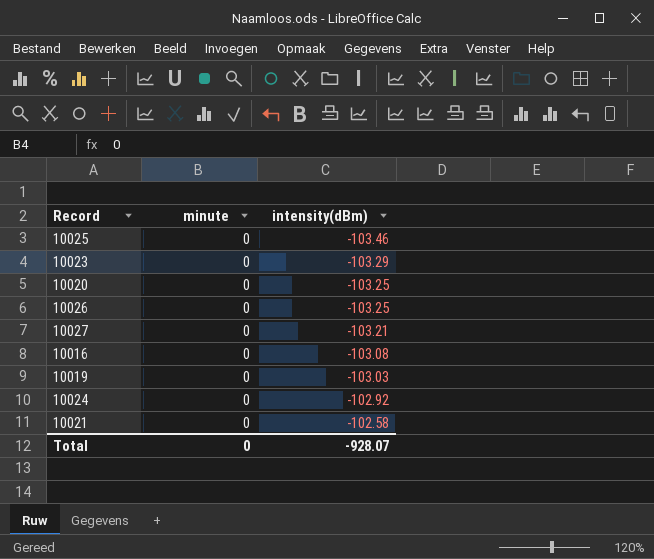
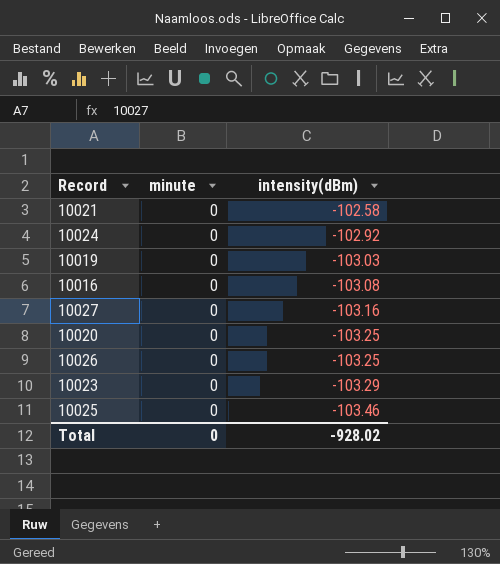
row order: intensity(dBm) ascending -> intensity(dBm) descending
10027 | intensity(dBm): -103.21 -> -103.16
Total | intensity(dBm): -928.07 -> -928.02

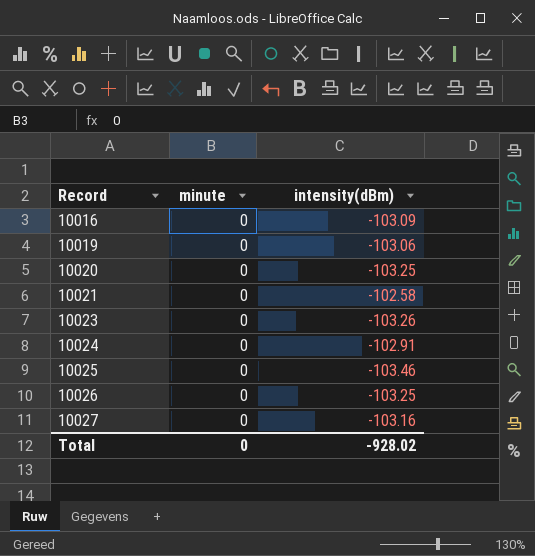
row order: intensity(dBm) descending -> Record ascending
10016 | intensity(dBm): -103.08 -> -103.09
10019 | intensity(dBm): -103.03 -> -103.06
10023 | intensity(dBm): -103.29 -> -103.26
10024 | intensity(dBm): -102.92 -> -102.91

